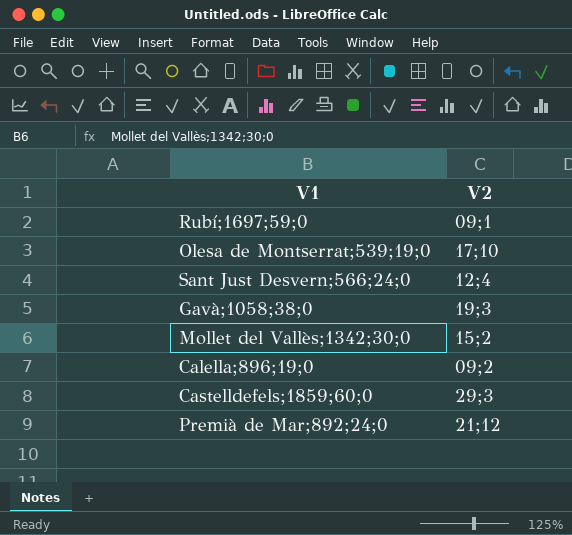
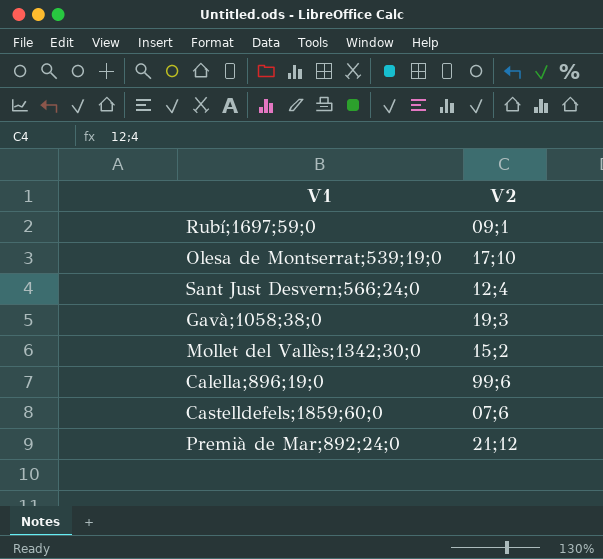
Calella;896;19;0 | V2: 09;2 -> 99;6
Castelldefels;1859;60;0 | V2: 29;3 -> 07;6

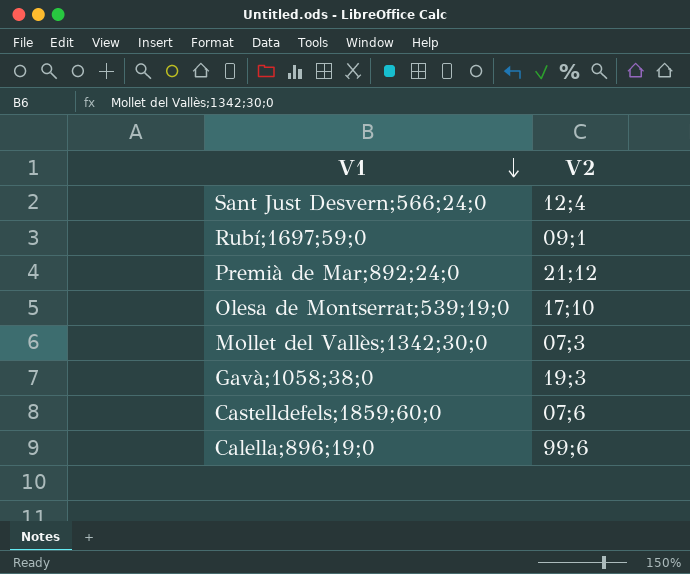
row order: none -> V1 descending
Mollet del Vallès;1342;30;0 | V2: 15;2 -> 07;3

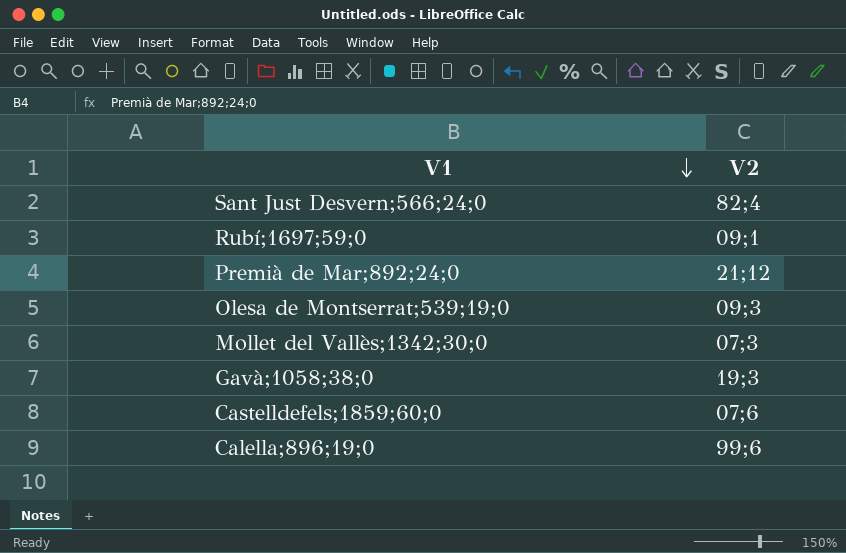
Sant Just Desvern;566;24;0 | V2: 12;4 -> 82;4
Olesa de Montserrat;539;19;0 | V2: 17;10 -> 09;3

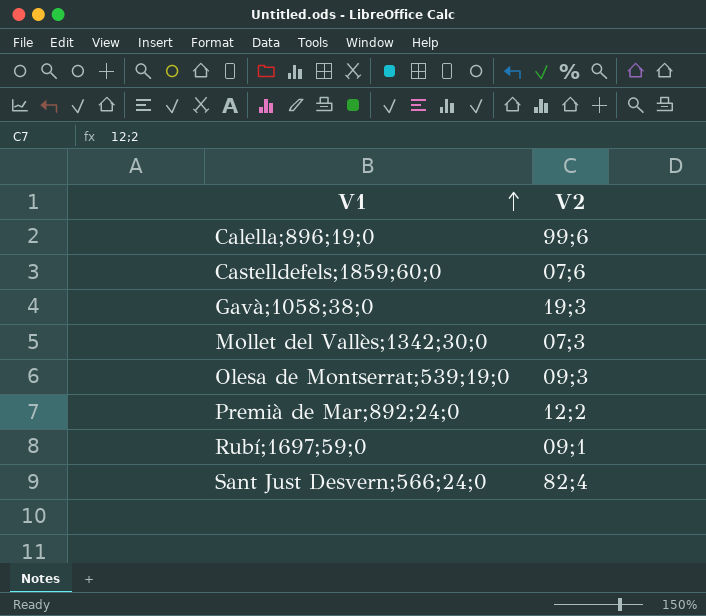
row order: V1 descending -> V1 ascending
Premià de Mar;892;24;0 | V2: 21;12 -> 12;2

